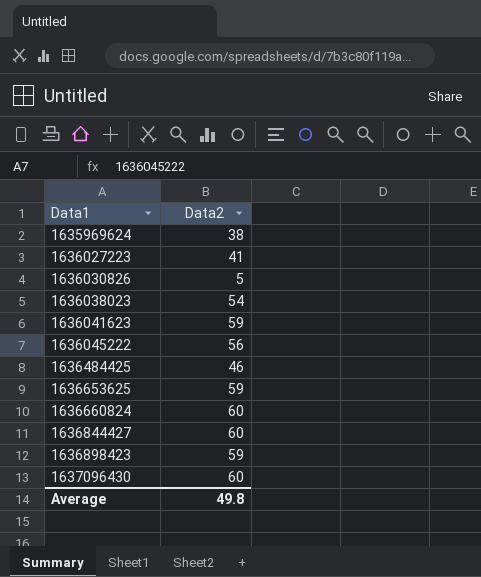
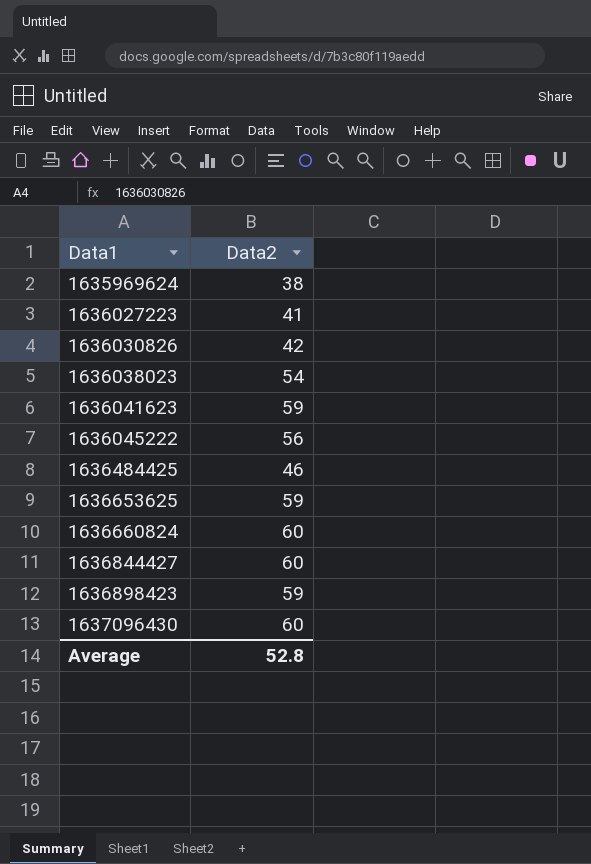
1636030826 | Data2: 5 -> 42
Average | Data2: 49.8 -> 52.8

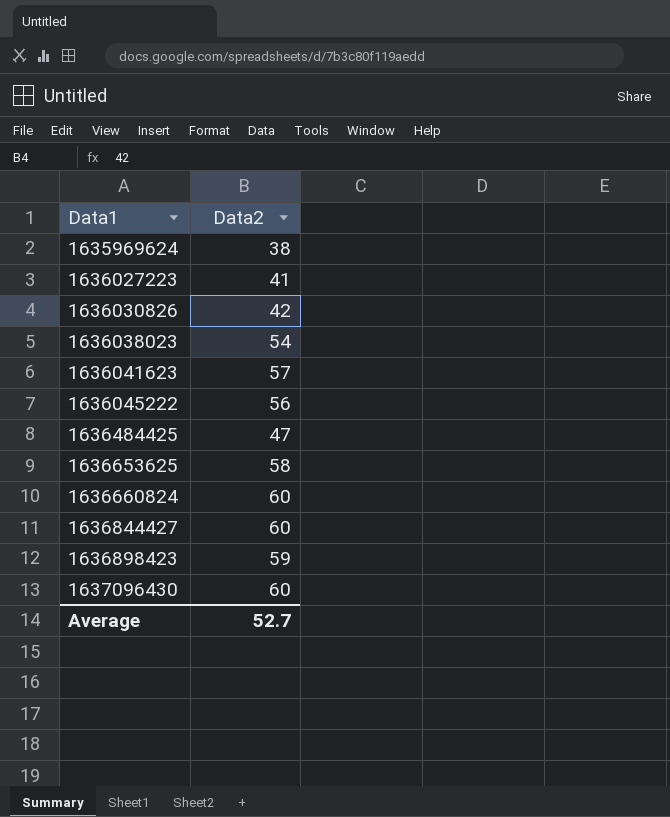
1636041623 | Data2: 59 -> 57
1636484425 | Data2: 46 -> 47
1636653625 | Data2: 59 -> 58
Average | Data2: 52.8 -> 52.7

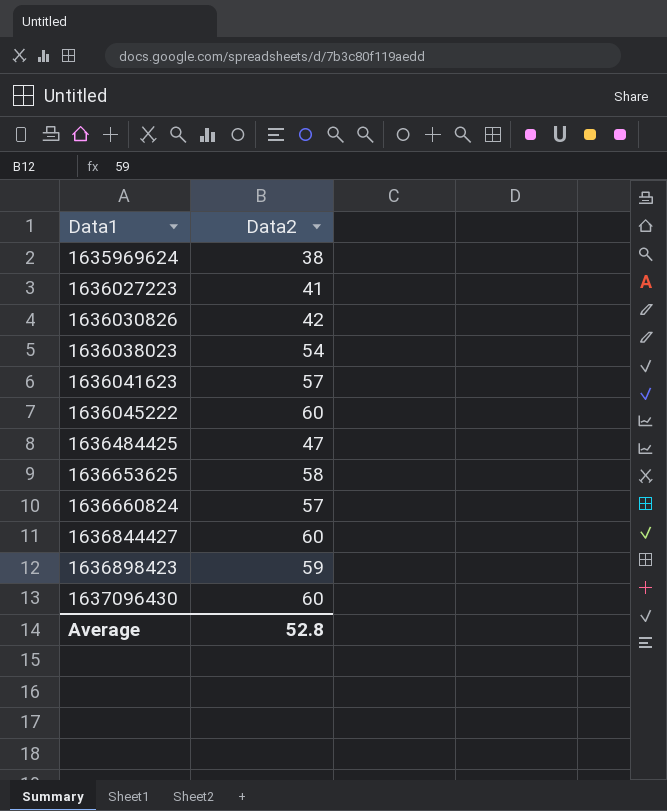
1636045222 | Data2: 56 -> 60
1636660824 | Data2: 60 -> 57
Average | Data2: 52.7 -> 52.8

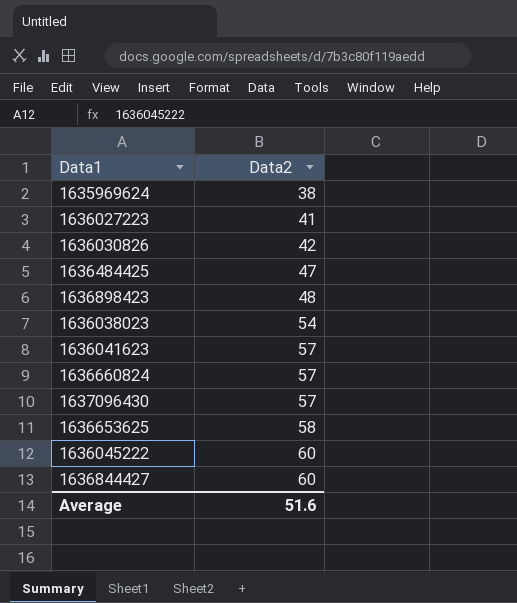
row order: Data1 ascending -> Data2 ascending
1636898423 | Data2: 59 -> 48
1637096430 | Data2: 60 -> 57
Average | Data2: 52.8 -> 51.6

